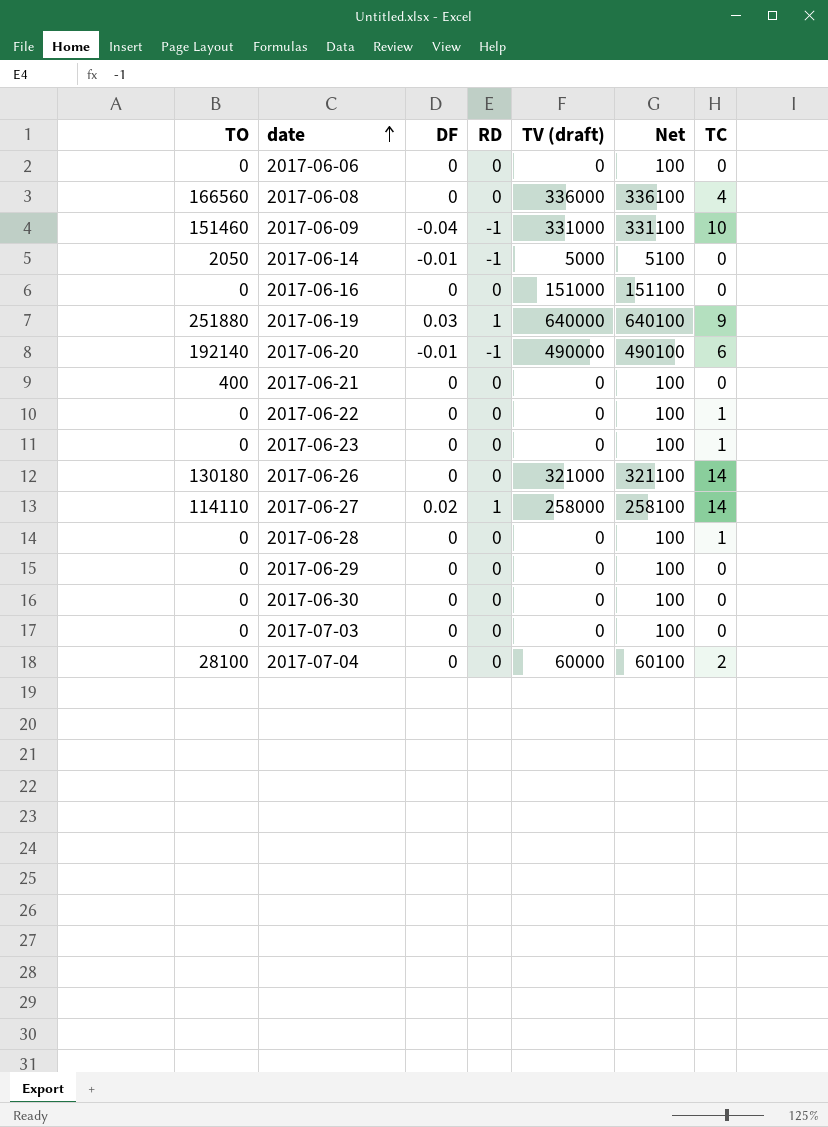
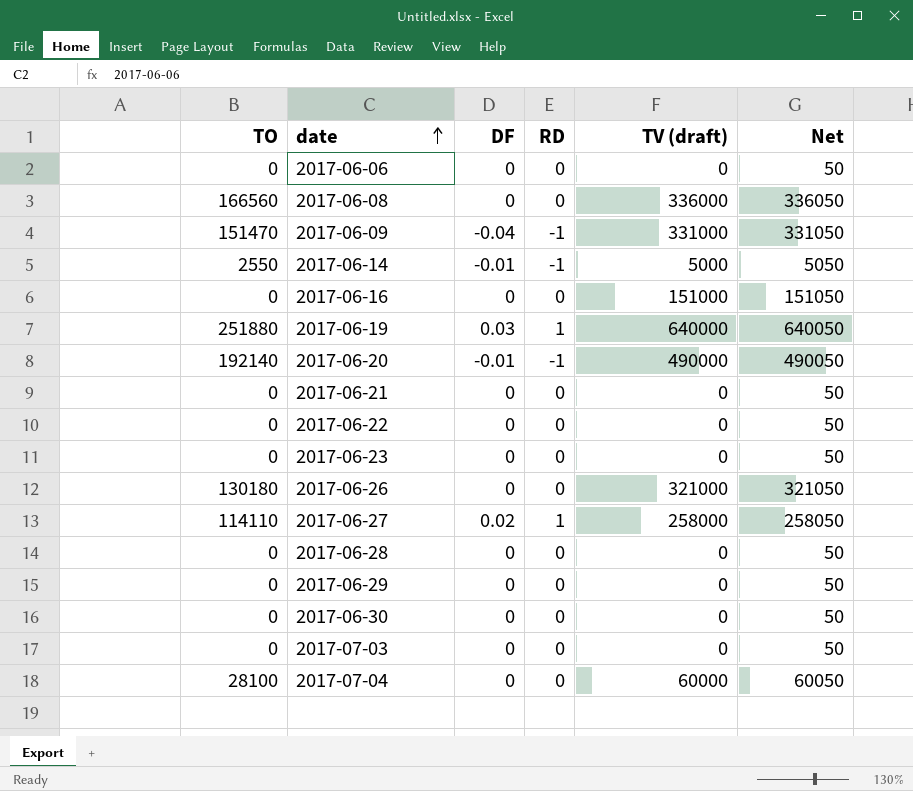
column TC | position: 7 -> none
column Net | formula: [TV (draft)] + 100 -> [TV (draft)] + 50
2017-06-09 | TO: 151460 -> 151470
2017-06-14 | TO: 2050 -> 2550
2017-06-21 | TO: 400 -> 0

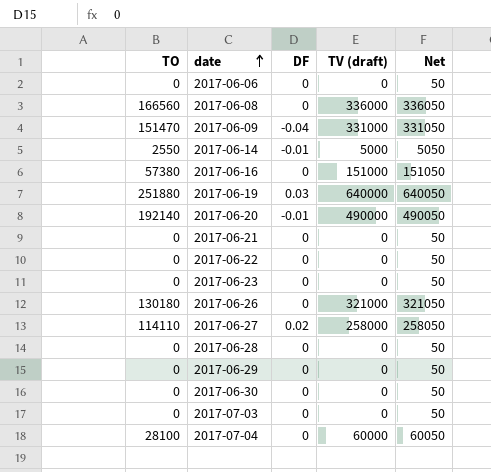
column RD | position: 4 -> none
2017-06-16 | TO: 0 -> 57380

